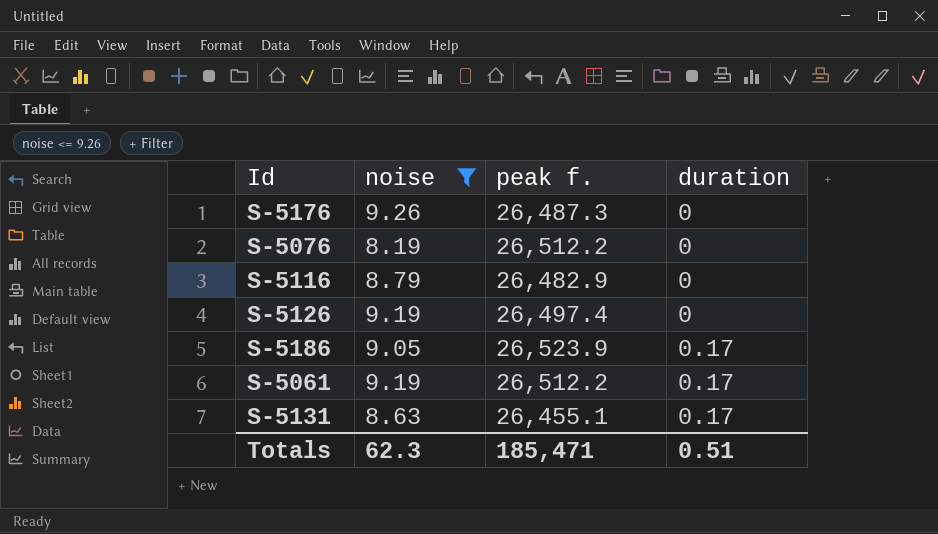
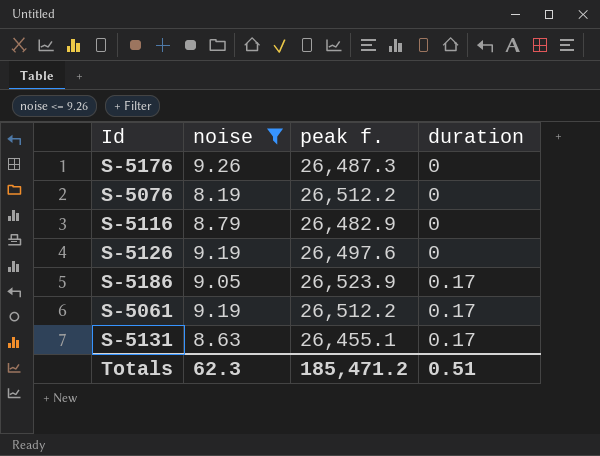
S-5126 | peak f.: 26,497.4 -> 26,497.6
Totals | peak f.: 185,471 -> 185,471.2

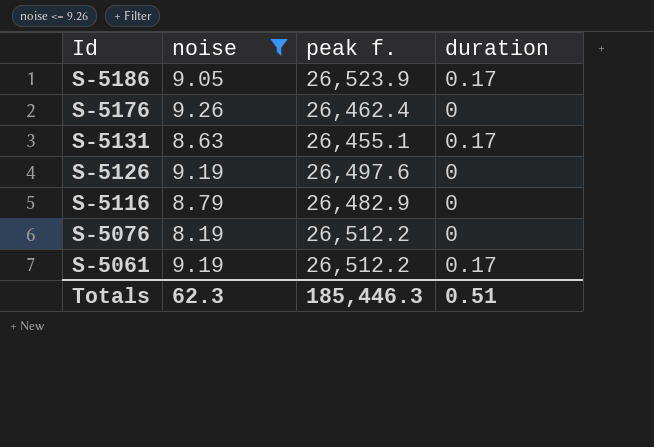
row order: duration ascending -> Id descending
S-5176 | peak f.: 26,487.3 -> 26,462.4
Totals | peak f.: 185,471.2 -> 185,446.3

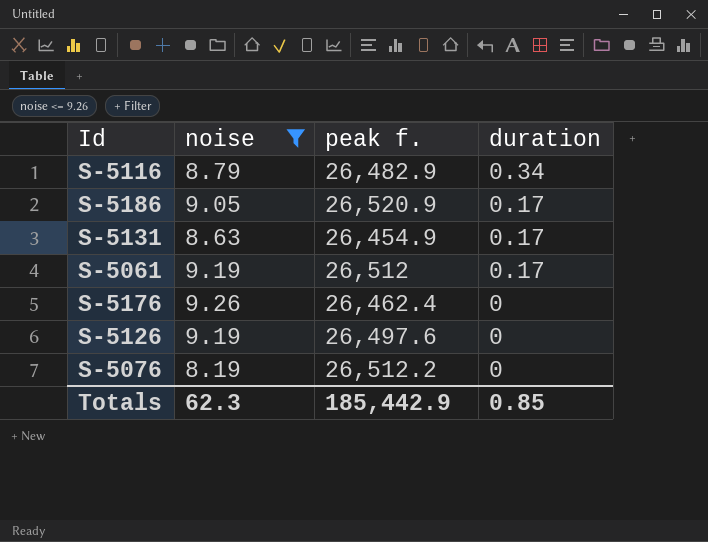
row order: Id descending -> duration descending
S-5116 | duration: 0 -> 0.34
S-5186 | peak f.: 26,523.9 -> 26,520.9
S-5131 | peak f.: 26,455.1 -> 26,454.9
S-5061 | peak f.: 26,512.2 -> 26,512
Totals | peak f.: 185,446.3 -> 185,442.9
Totals | duration: 0.51 -> 0.85

